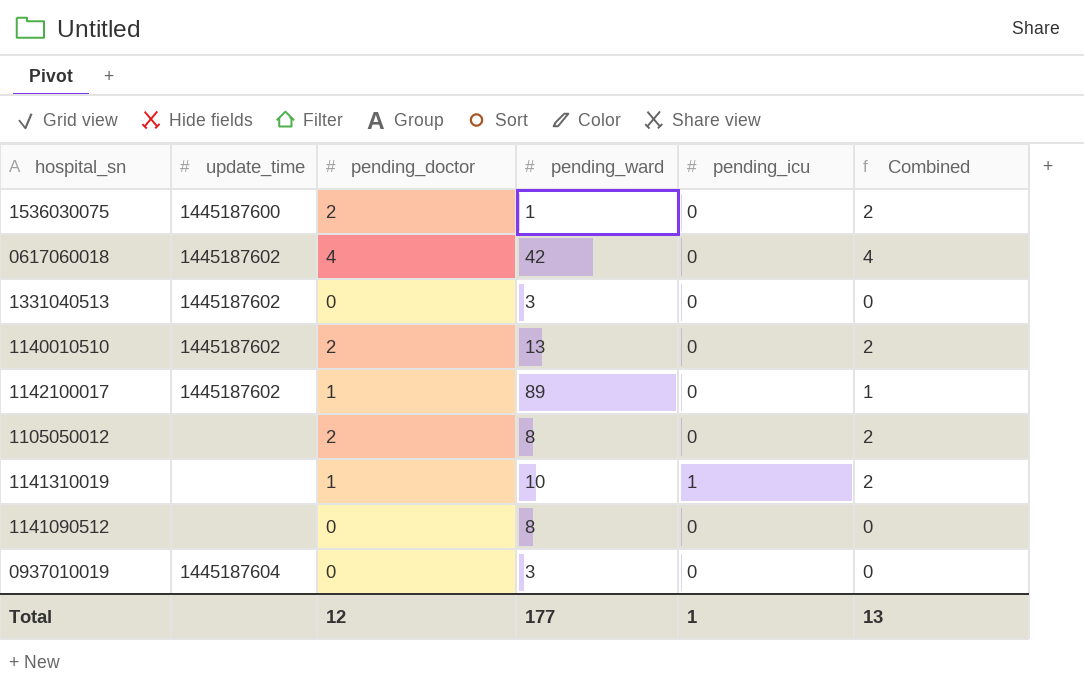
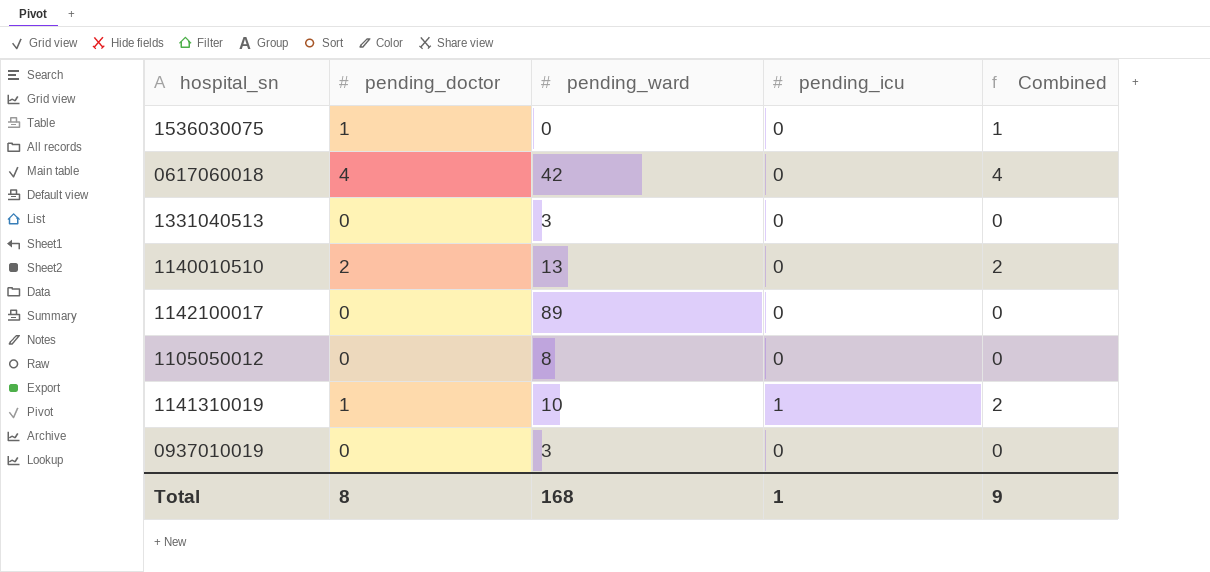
column update_time | position: 2 -> none
row 1141090512: none | 0 | 8 | 0 | 0 -> none
1536030075 | pending_doctor: 2 -> 1
1536030075 | pending_ward: 1 -> 0
1536030075 | Combined: 2 -> 1
1142100017 | pending_doctor: 1 -> 0
1142100017 | Combined: 1 -> 0
1105050012 | pending_doctor: 2 -> 0
1105050012 | Combined: 2 -> 0
Total | pending_doctor: 12 -> 8
Total | pending_ward: 177 -> 168
Total | Combined: 13 -> 9

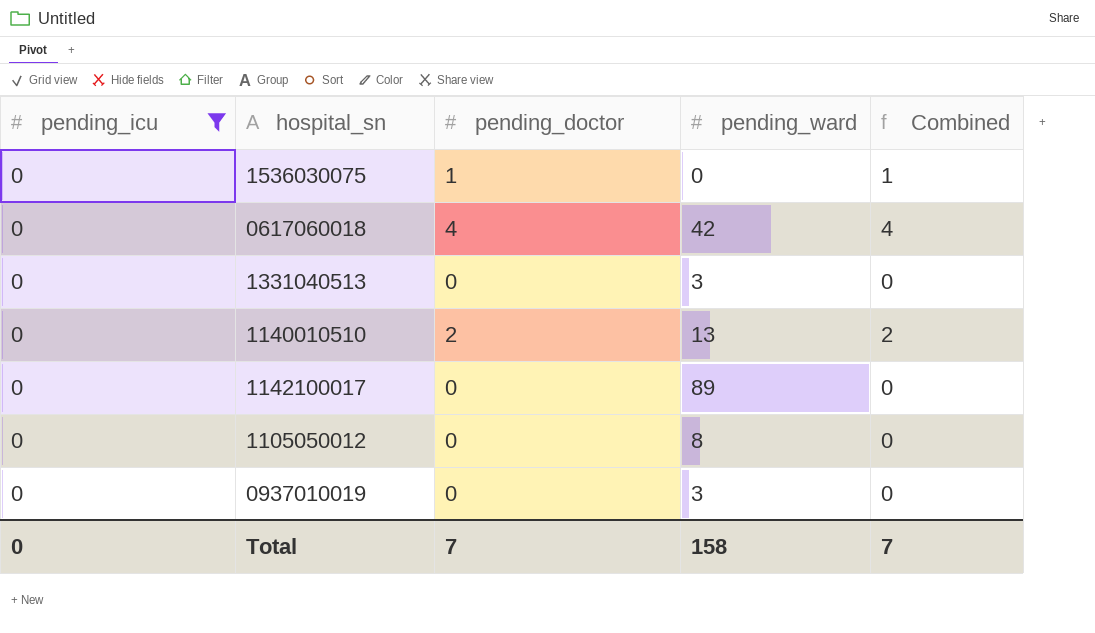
filter: none -> pending_icu = 0
column pending_icu | position: 4 -> 1
Total | pending_icu: 1 -> 0
Total | pending_doctor: 8 -> 7
Total | pending_ward: 168 -> 158
Total | Combined: 9 -> 7

